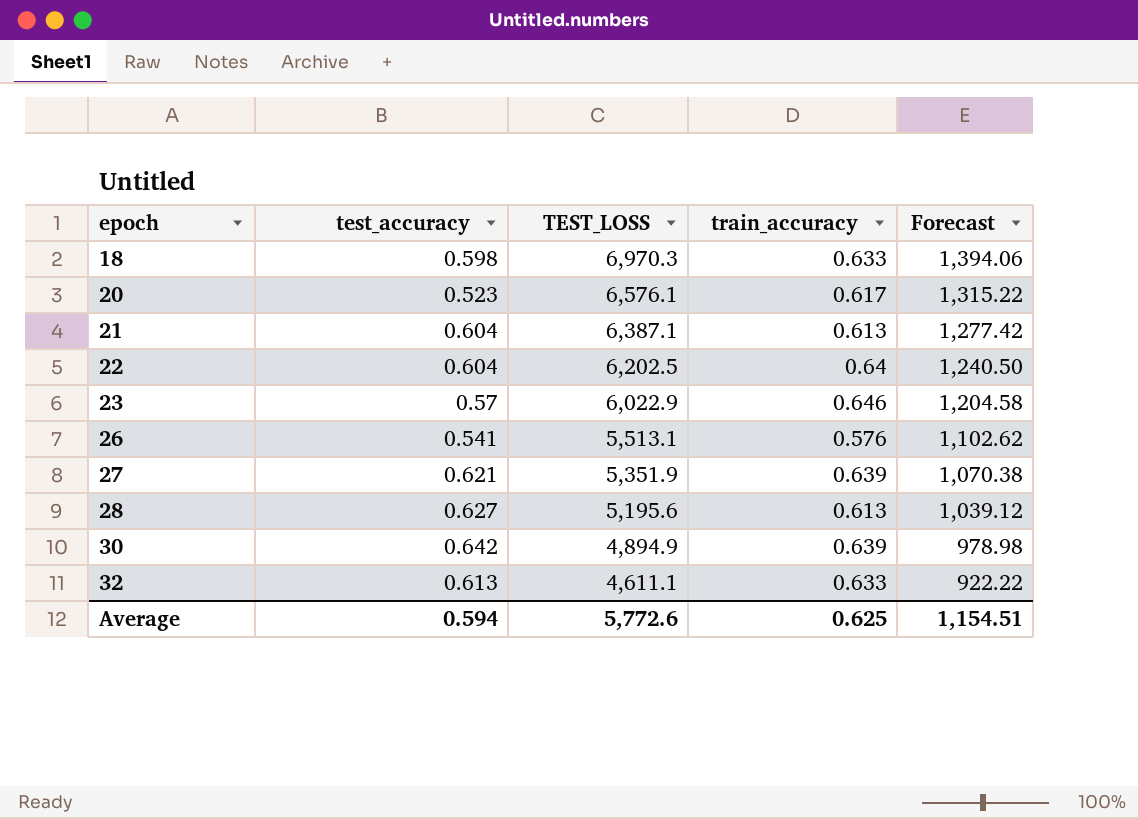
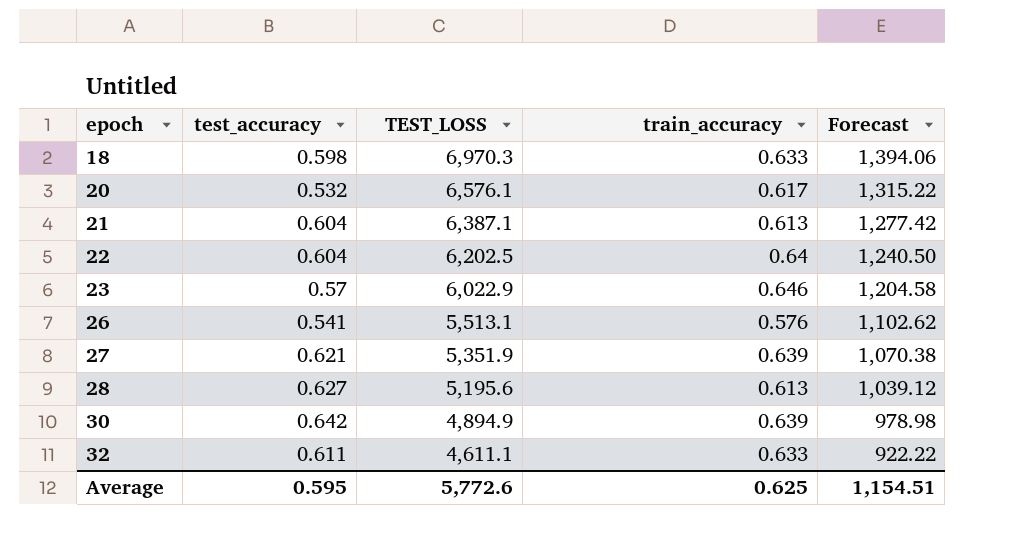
20 | test_accuracy: 0.523 -> 0.532
32 | test_accuracy: 0.613 -> 0.611
Average | test_accuracy: 0.594 -> 0.595

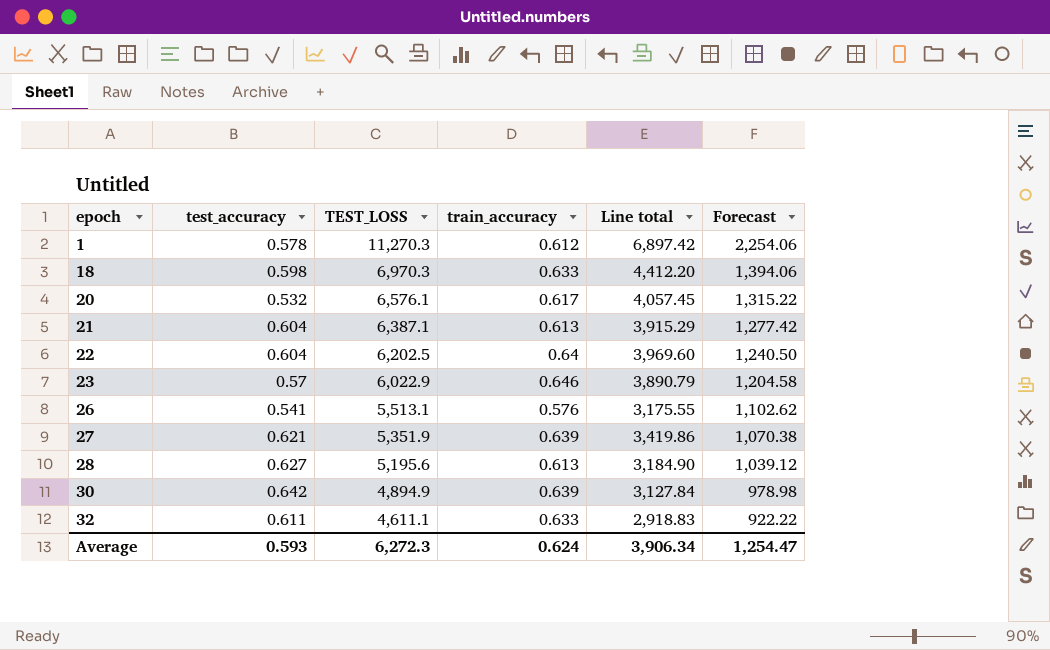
column Line total | formula: none -> [TEST_LOSS] * [train_accuracy]
row 1: none -> 0.578 | 11,270.3 | 0.612 | 6,897.42 | 2,254.06
Average | test_accuracy: 0.595 -> 0.593
Average | TEST_LOSS: 5,772.6 -> 6,272.3
Average | train_accuracy: 0.625 -> 0.624
Average | Forecast: 1,154.51 -> 1,254.47

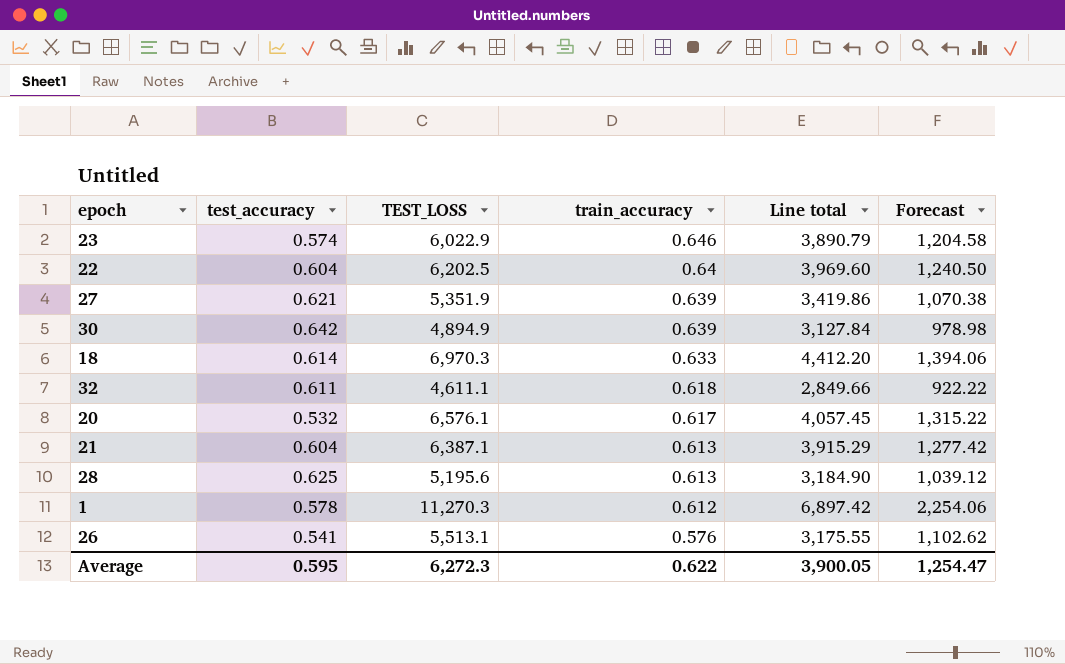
row order: epoch ascending -> train_accuracy descending
23 | test_accuracy: 0.57 -> 0.574
18 | test_accuracy: 0.598 -> 0.614
32 | train_accuracy: 0.633 -> 0.618
32 | Line total: 2,918.83 -> 2,849.66
28 | test_accuracy: 0.627 -> 0.625
Average | test_accuracy: 0.593 -> 0.595
Average | train_accuracy: 0.624 -> 0.622
Average | Line total: 3,906.34 -> 3,900.05

